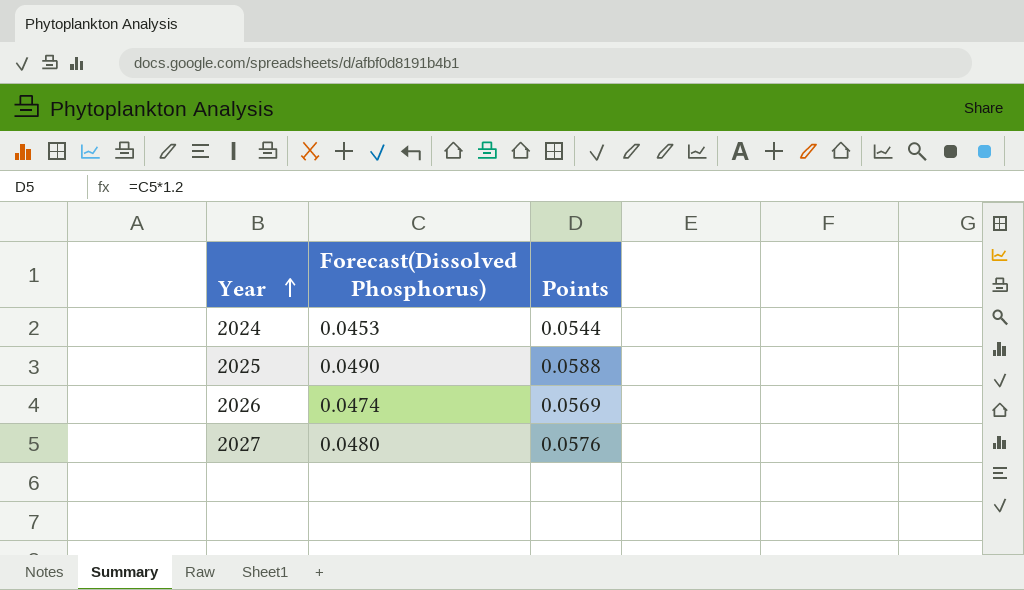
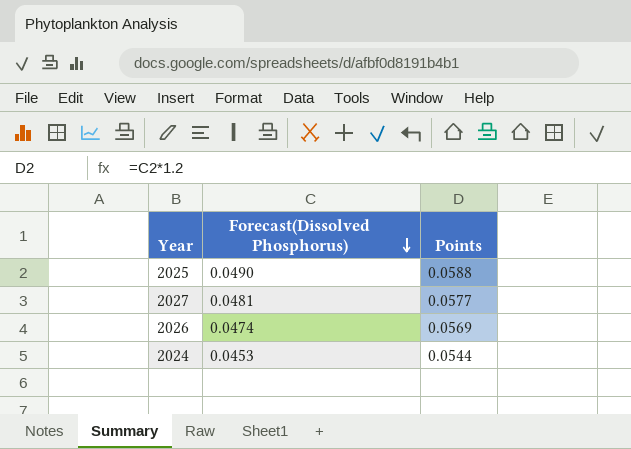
row order: Year ascending -> Forecast(Dissolved Phosphorus) descending
2027 | Forecast(Dissolved Phosphorus): 0.0480 -> 0.0481
2027 | Points: 0.0576 -> 0.0577

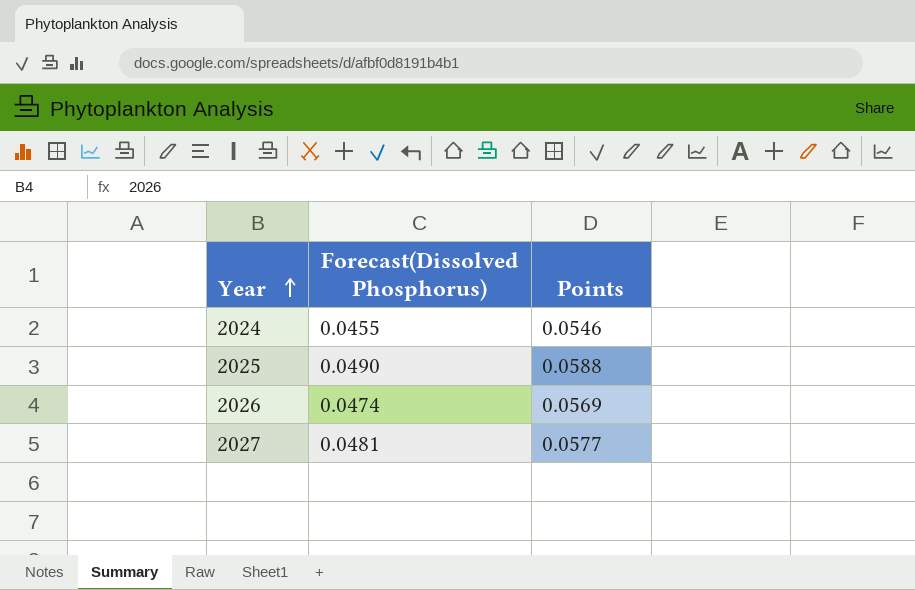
row order: Forecast(Dissolved Phosphorus) descending -> Year ascending
2024 | Forecast(Dissolved Phosphorus): 0.0453 -> 0.0455
2024 | Points: 0.0544 -> 0.0546

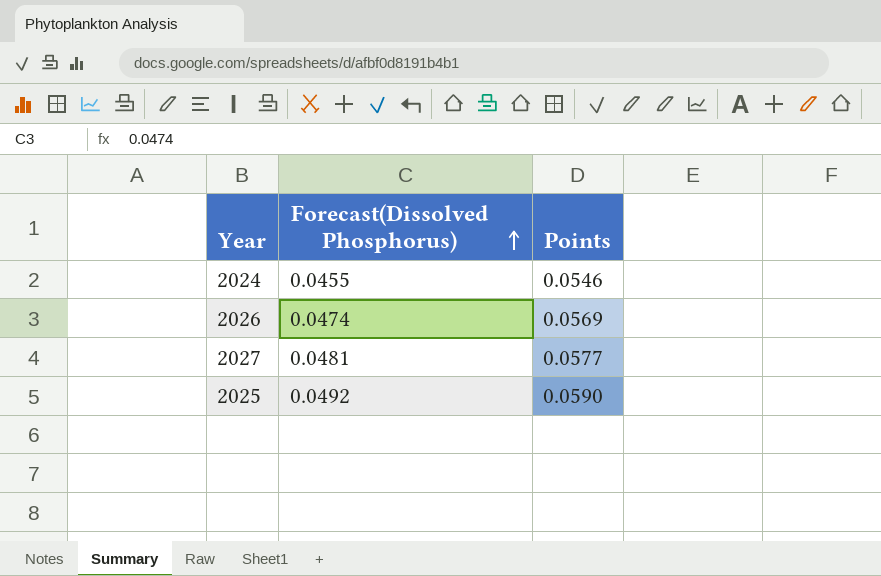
row order: Year ascending -> Forecast(Dissolved Phosphorus) ascending
2025 | Forecast(Dissolved Phosphorus): 0.0490 -> 0.0492
2025 | Points: 0.0588 -> 0.0590

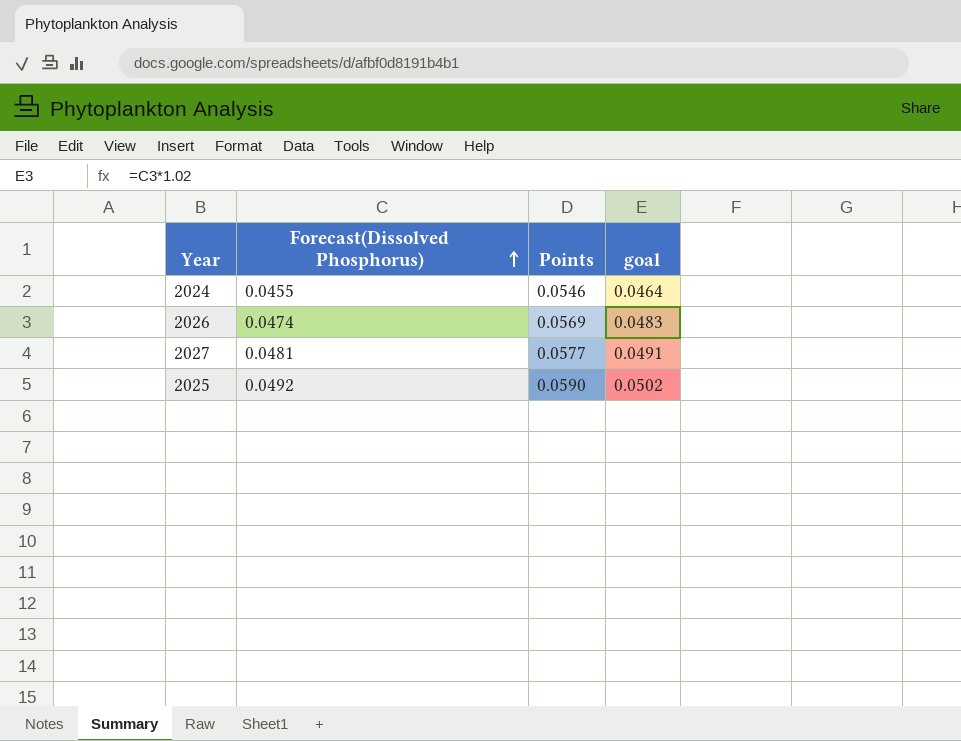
column goal | formula: none -> [Forecast(Dissolved Phosphorus)] * 1.02

